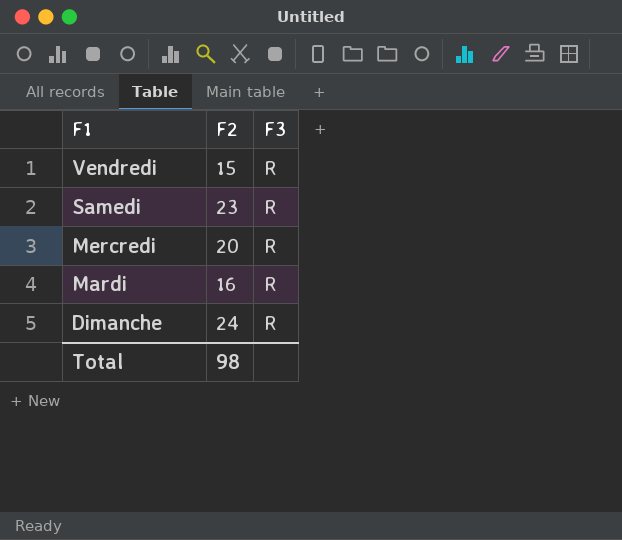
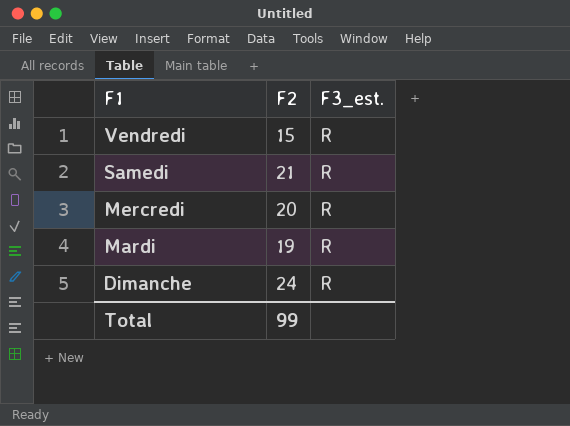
column name: F3 -> F3_est.
Samedi | F2: 23 -> 21
Mardi | F2: 16 -> 19
Total | F2: 98 -> 99

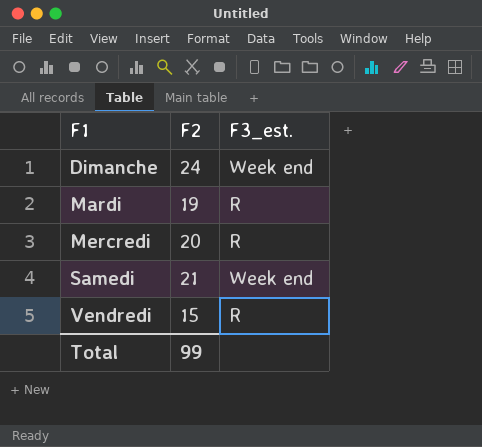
row order: F1 descending -> F1 ascending
Dimanche | F3_est.: R -> Week end
Samedi | F3_est.: R -> Week end

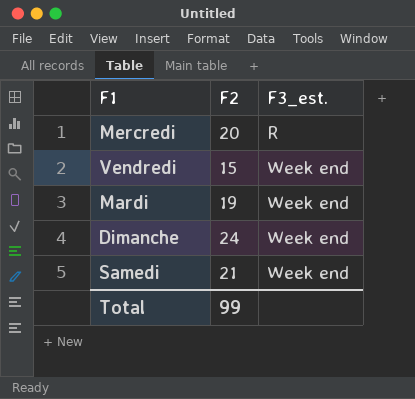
row order: F1 ascending -> F3_est. ascending
Vendredi | F3_est.: R -> Week end
Mardi | F3_est.: R -> Week end

